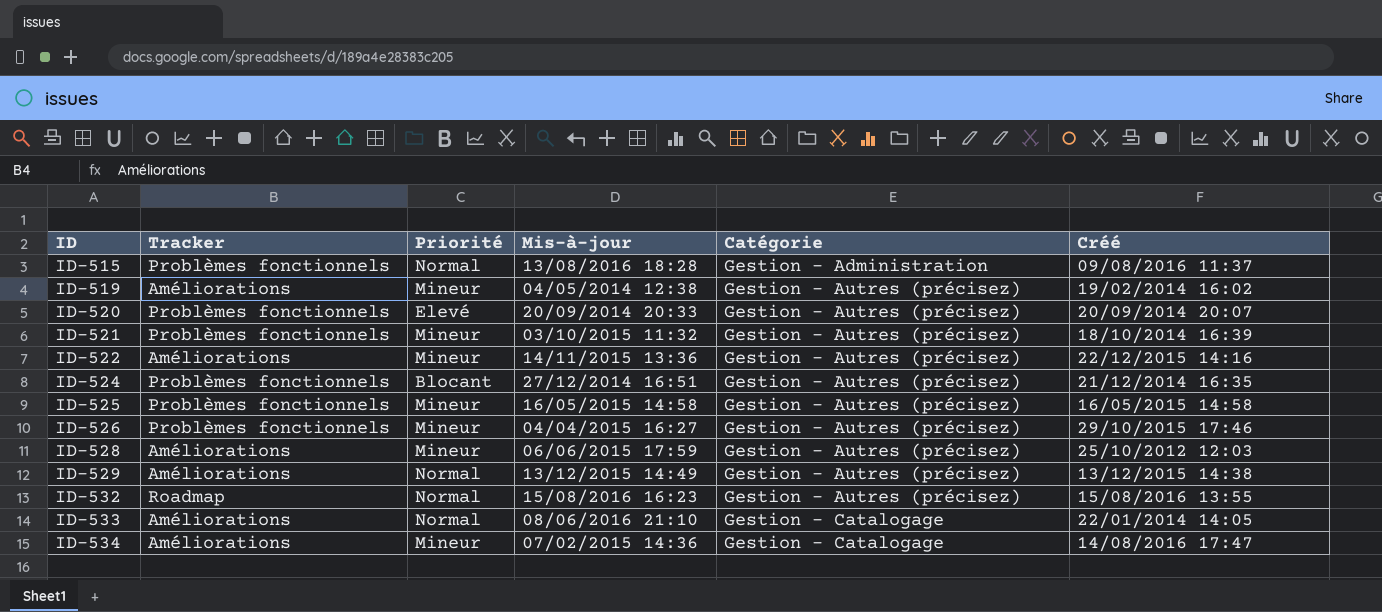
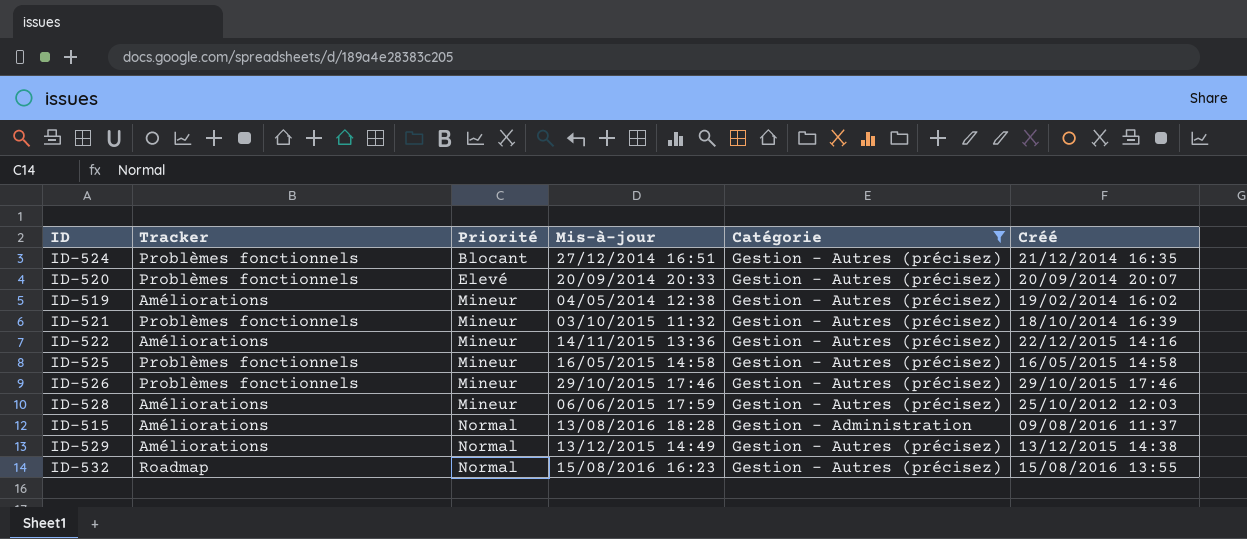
filter: none -> Catégorie != Gestion - Catalogage
row order: ID ascending -> Priorité ascending
ID-526 | Mis-à-jour: 04/04/2015 16:27 -> 29/10/2015 17:46
ID-515 | Tracker: Problèmes fonctionnels -> Améliorations

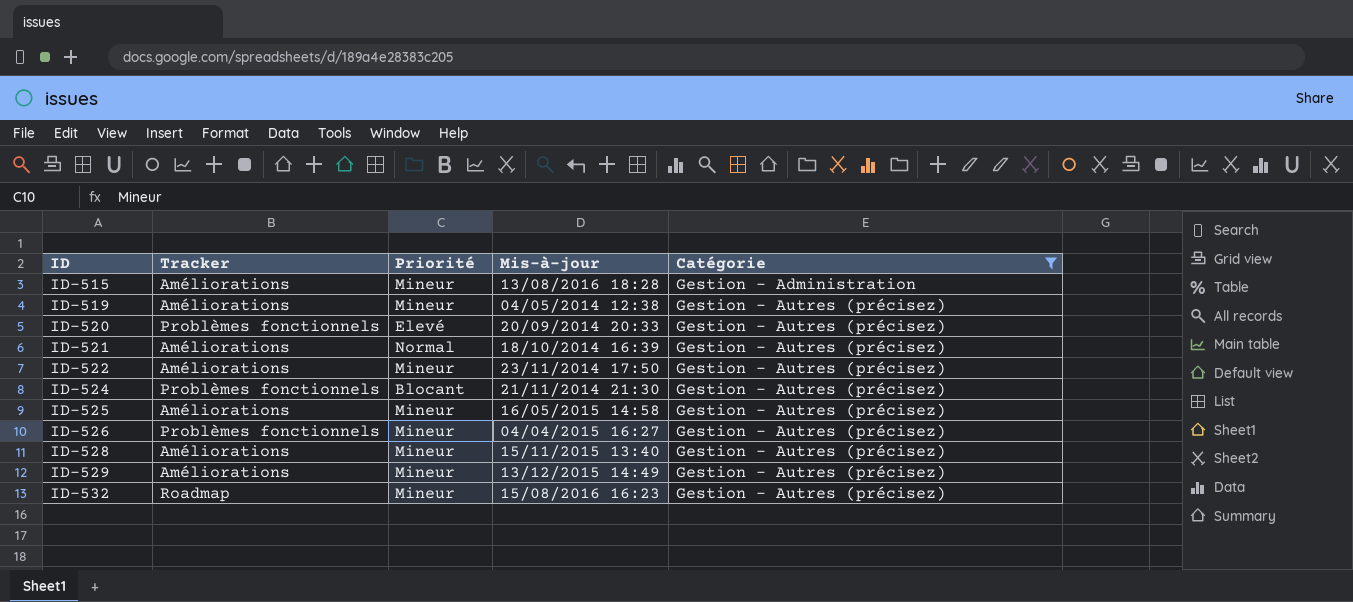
row order: Priorité ascending -> ID ascending
column Créé | position: 6 -> none
ID-515 | Priorité: Normal -> Mineur
ID-521 | Tracker: Problèmes fonctionnels -> Améliorations
ID-521 | Priorité: Mineur -> Normal
ID-521 | Mis-à-jour: 03/10/2015 11:32 -> 18/10/2014 16:39
ID-522 | Mis-à-jour: 14/11/2015 13:36 -> 23/11/2014 17:50
ID-524 | Mis-à-jour: 27/12/2014 16:51 -> 21/11/2014 21:30
ID-525 | Tracker: Problèmes fonctionnels -> Améliorations
ID-526 | Mis-à-jour: 29/10/2015 17:46 -> 04/04/2015 16:27
ID-528 | Mis-à-jour: 06/06/2015 17:59 -> 15/11/2015 13:40
ID-529 | Priorité: Normal -> Mineur
ID-532 | Priorité: Normal -> Mineur

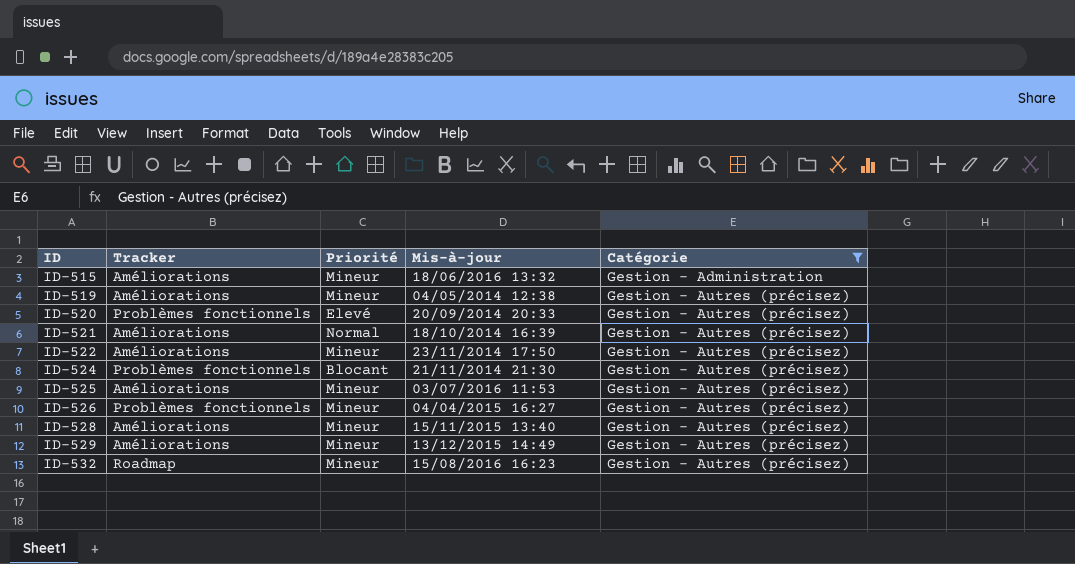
ID-515 | Mis-à-jour: 13/08/2016 18:28 -> 18/06/2016 13:32
ID-525 | Mis-à-jour: 16/05/2015 14:58 -> 03/07/2016 11:53

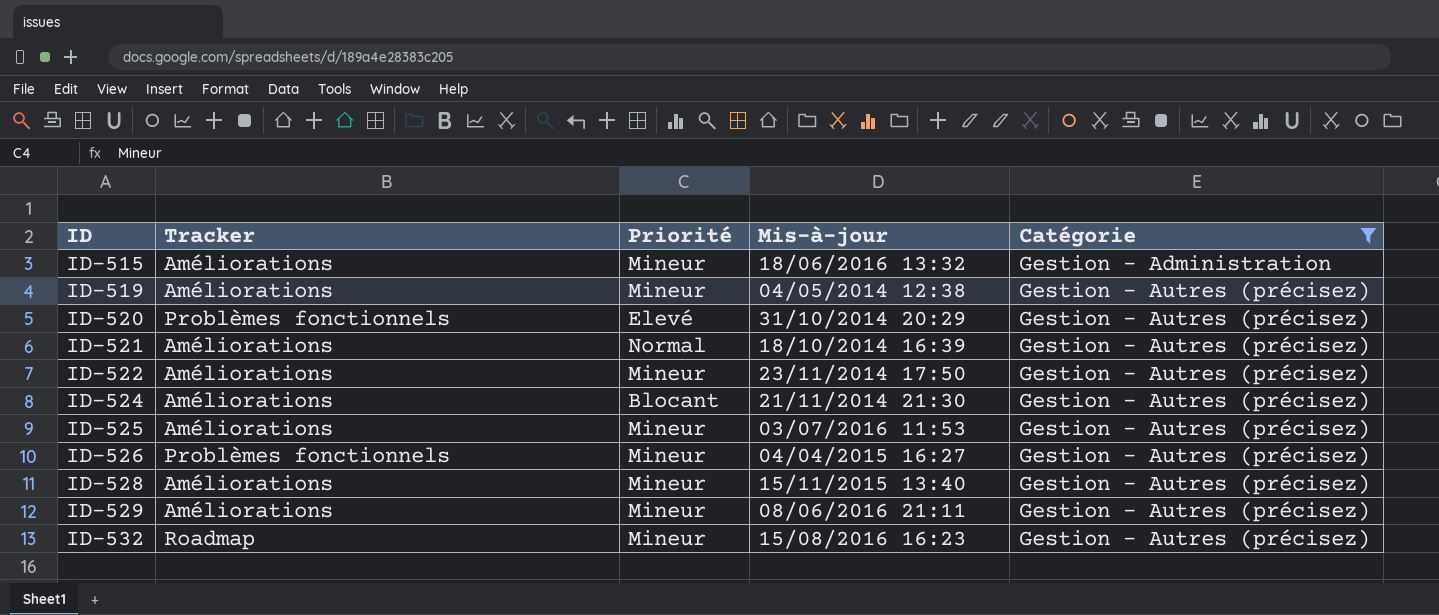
ID-520 | Mis-à-jour: 20/09/2014 20:33 -> 31/10/2014 20:29
ID-524 | Tracker: Problèmes fonctionnels -> Améliorations
ID-529 | Mis-à-jour: 13/12/2015 14:49 -> 08/06/2016 21:11

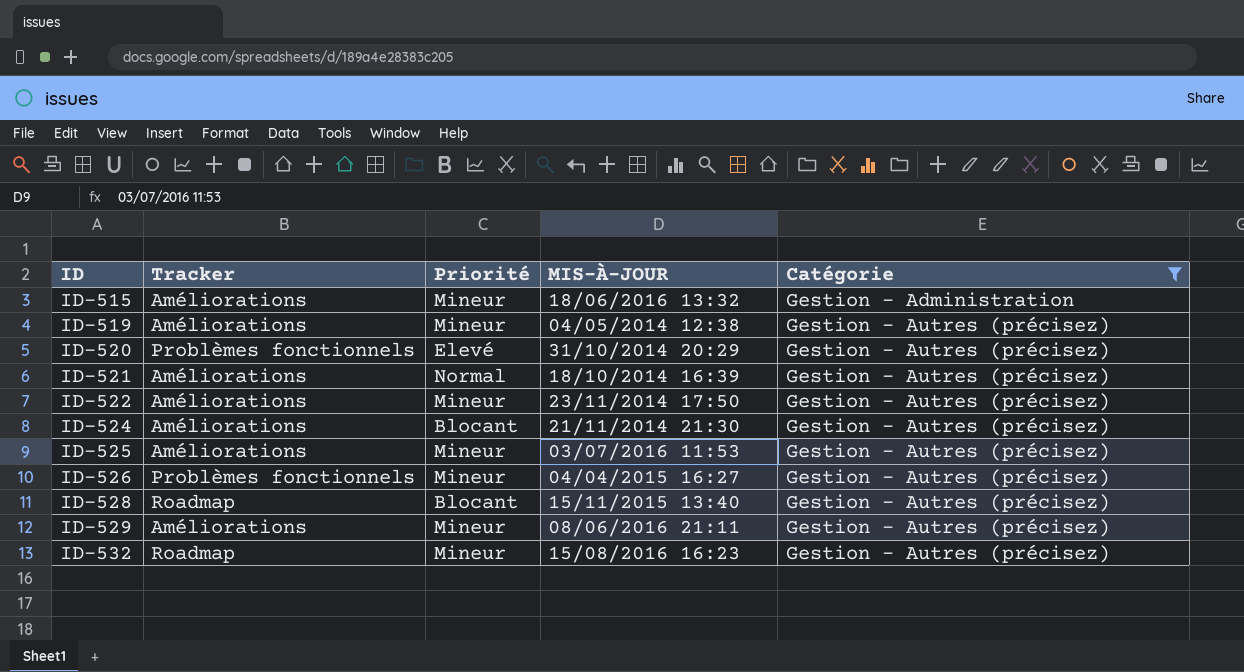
column name: Mis-à-jour -> MIS-À-JOUR
ID-528 | Tracker: Améliorations -> Roadmap
ID-528 | Priorité: Mineur -> Blocant

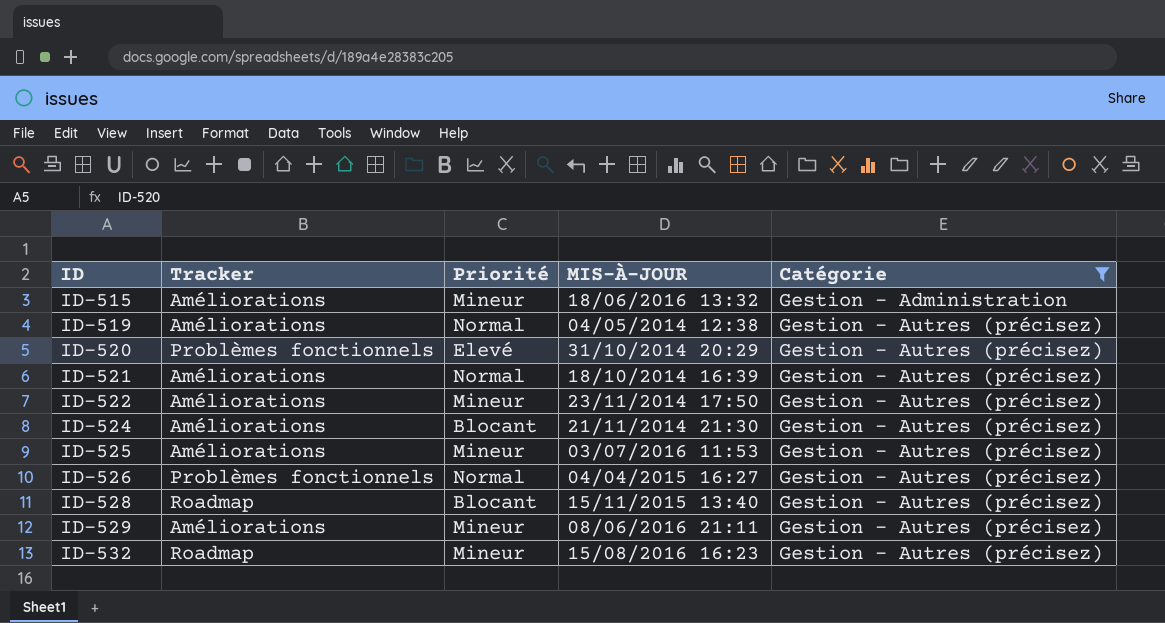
ID-519 | Priorité: Mineur -> Normal
ID-526 | Priorité: Mineur -> Normal

